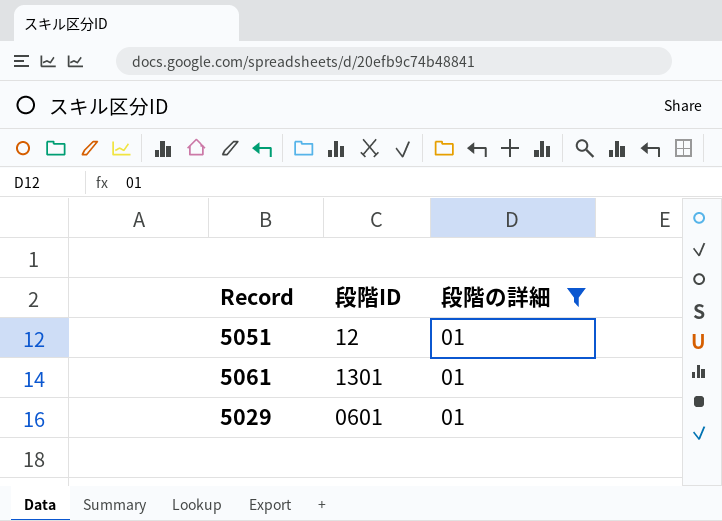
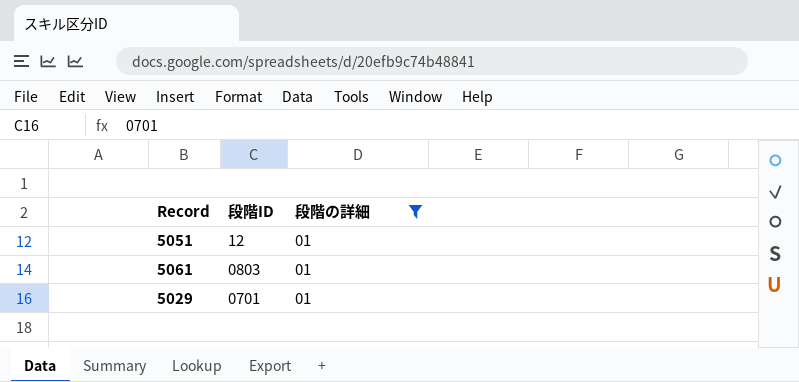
5061 | 段階ID: 1301 -> 0803
5029 | 段階ID: 0601 -> 0701

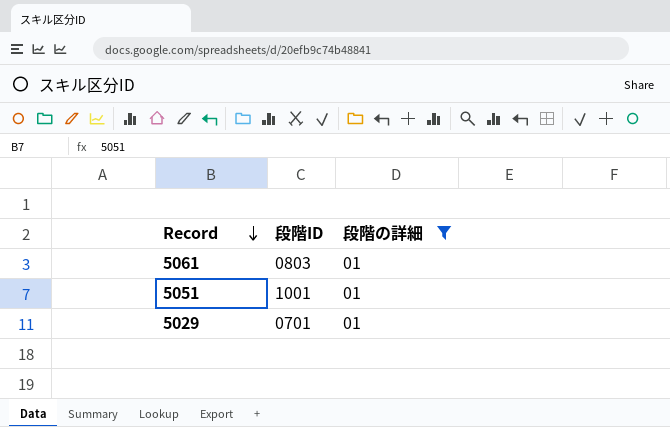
row order: none -> Record descending
5051 | 段階ID: 12 -> 1001

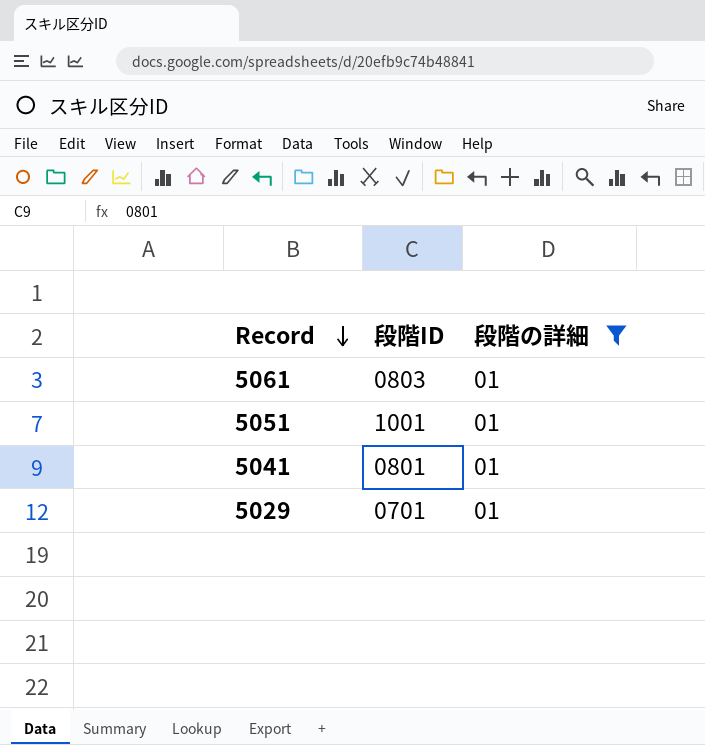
row 5041: none -> 0801 | 01

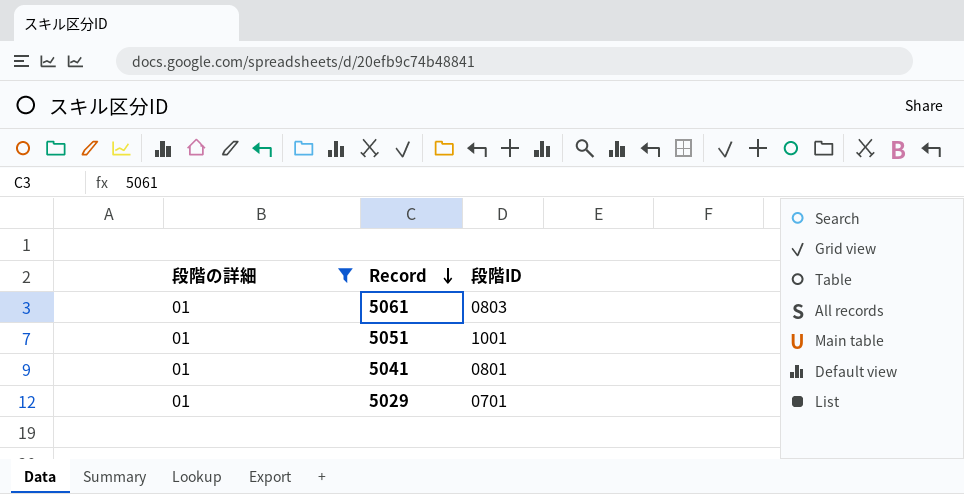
column 段階の詳細 | position: 3 -> 1

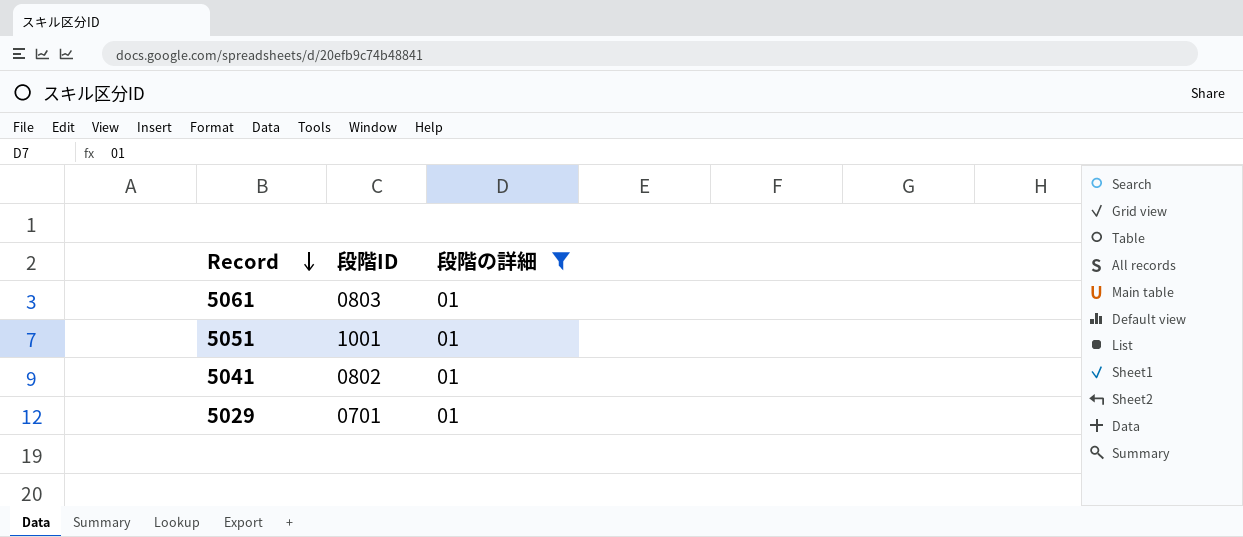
column 段階の詳細 | position: 1 -> 3
5041 | 段階ID: 0801 -> 0802

